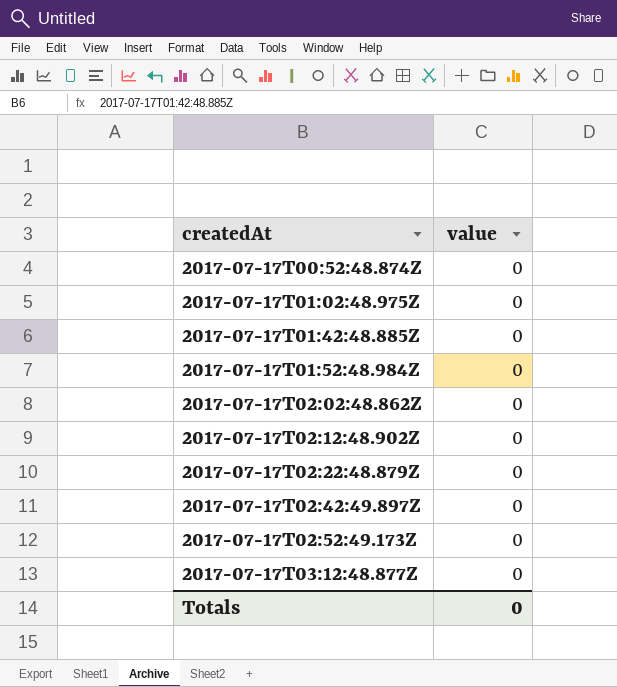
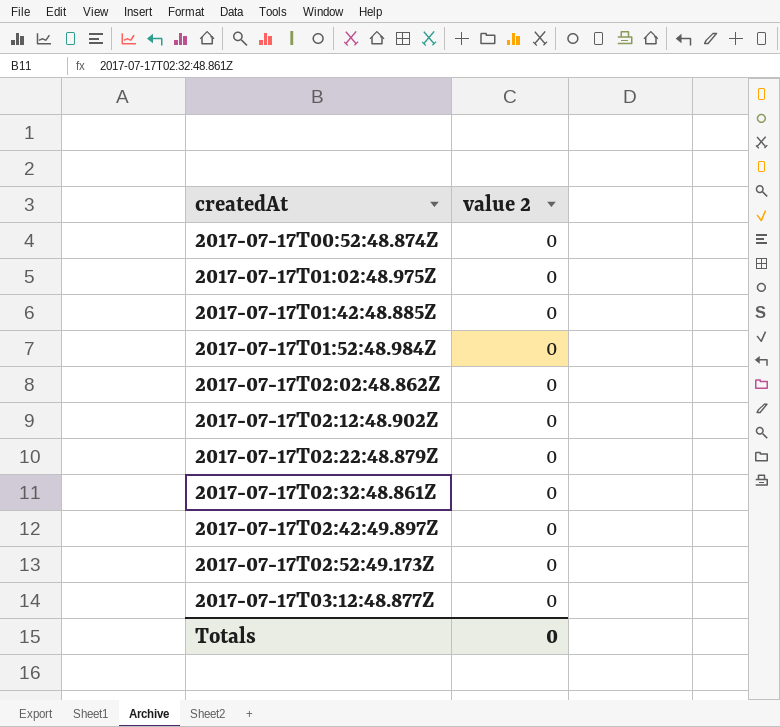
column name: value -> value 2
row 2017-07-17T02:32:48.861Z: none -> 0

